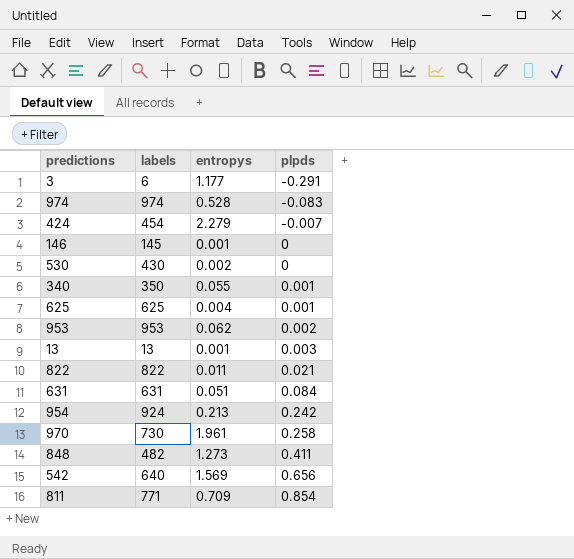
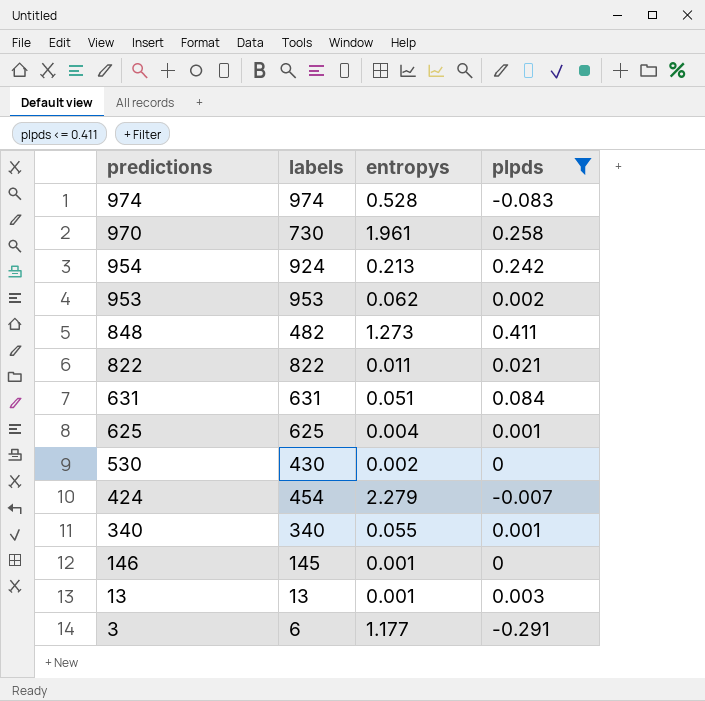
filter: none -> plpds <= 0.411
row order: plpds ascending -> predictions descending
340 | labels: 350 -> 340

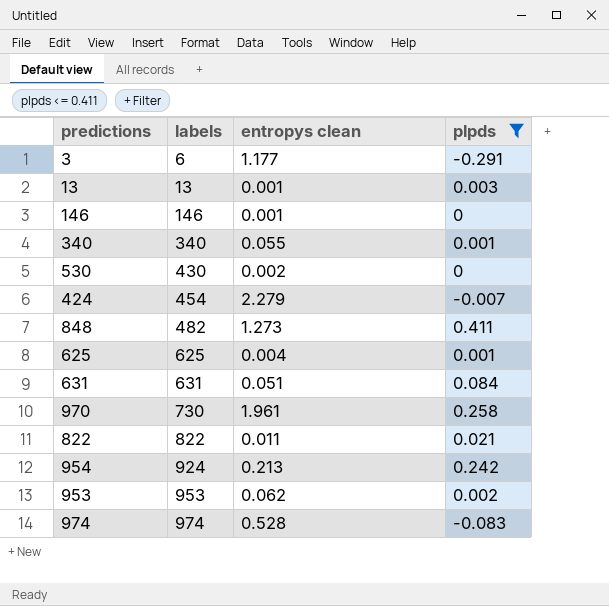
row order: predictions descending -> labels ascending
column name: entropys -> entropys clean
146 | labels: 145 -> 146

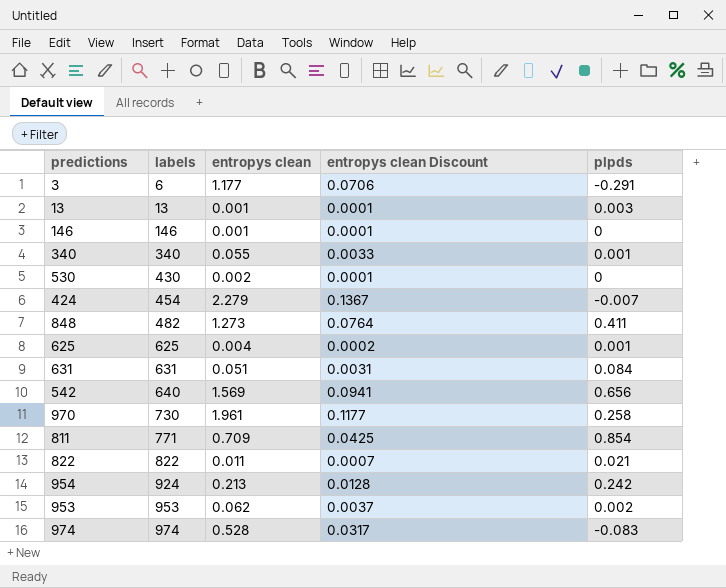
filter: plpds <= 0.411 -> none
column entropys clean Discount | formula: none -> [entropys clean] * 0.06

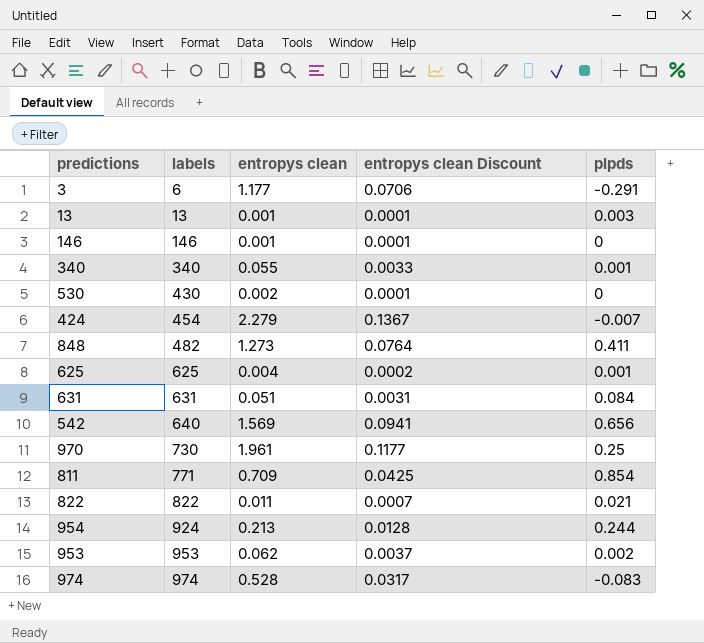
970 | plpds: 0.258 -> 0.25
954 | plpds: 0.242 -> 0.244

